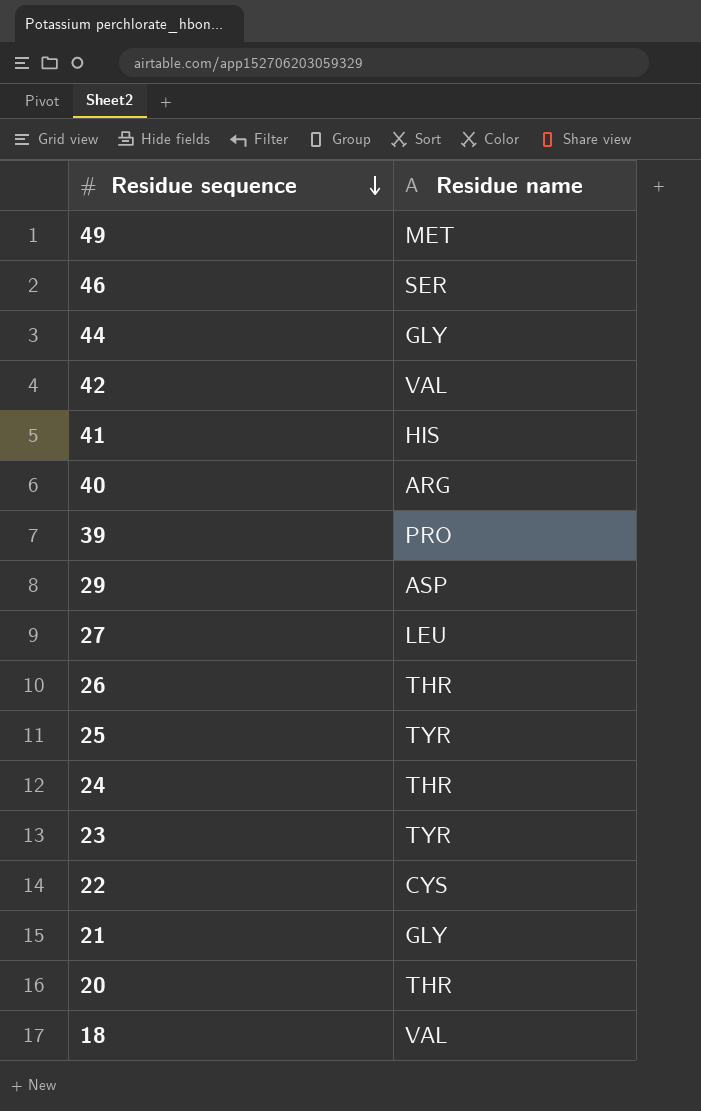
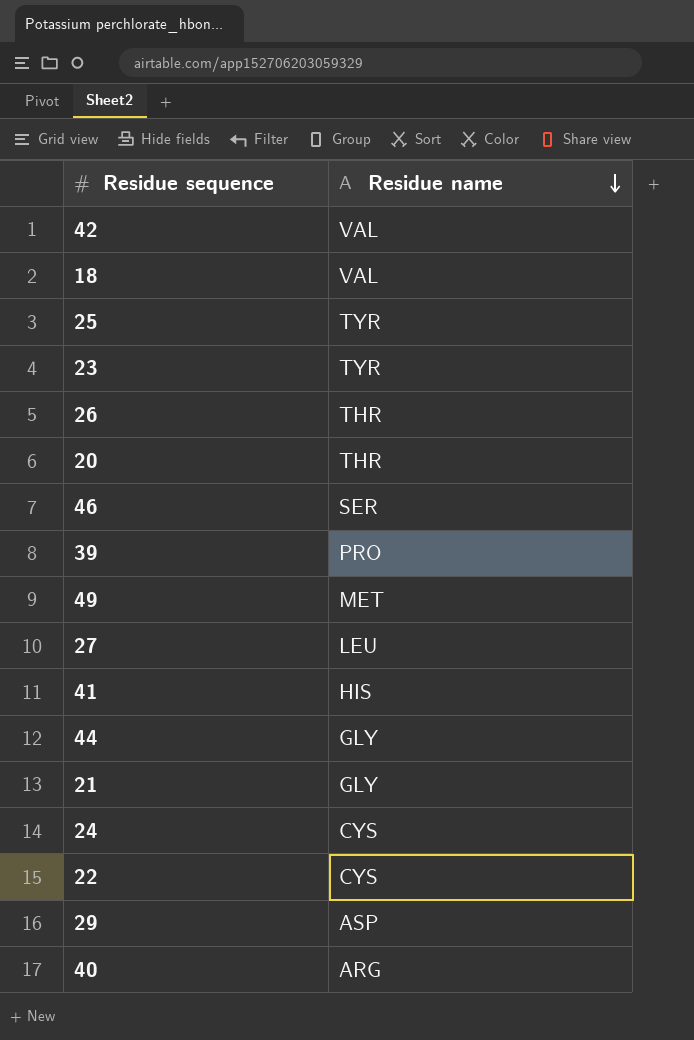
row order: Residue sequence descending -> Residue name descending
24 | Residue name: THR -> CYS

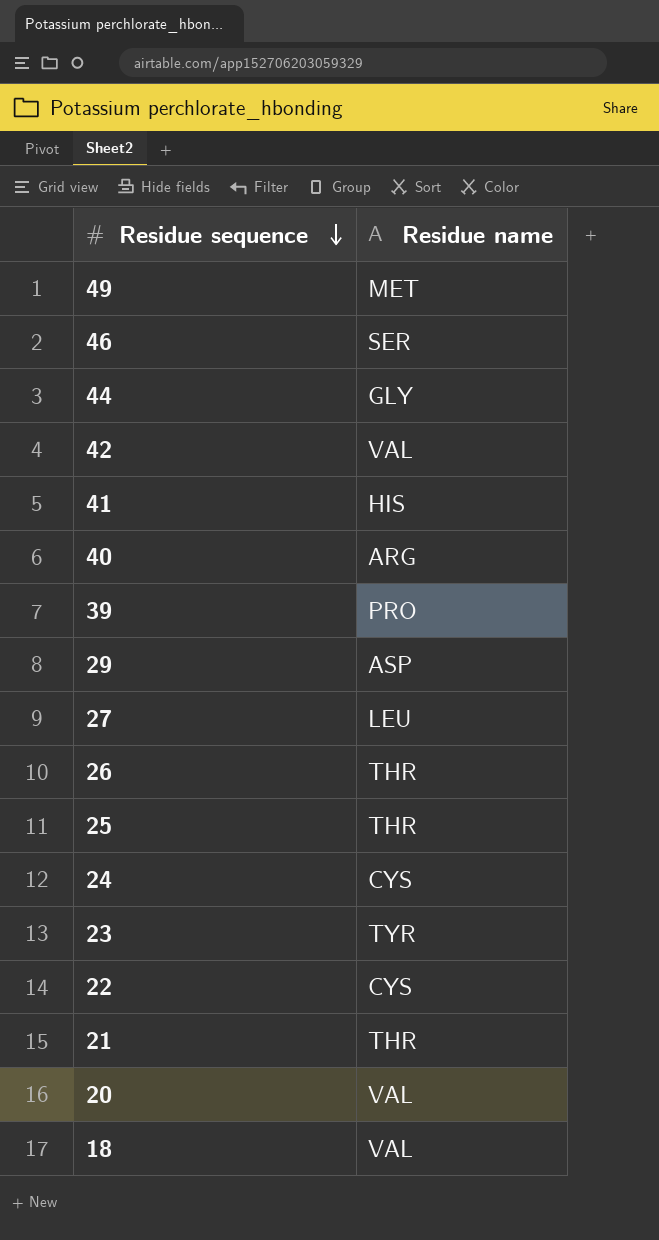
row order: Residue name descending -> Residue sequence descending
25 | Residue name: TYR -> THR
21 | Residue name: GLY -> THR
20 | Residue name: THR -> VAL

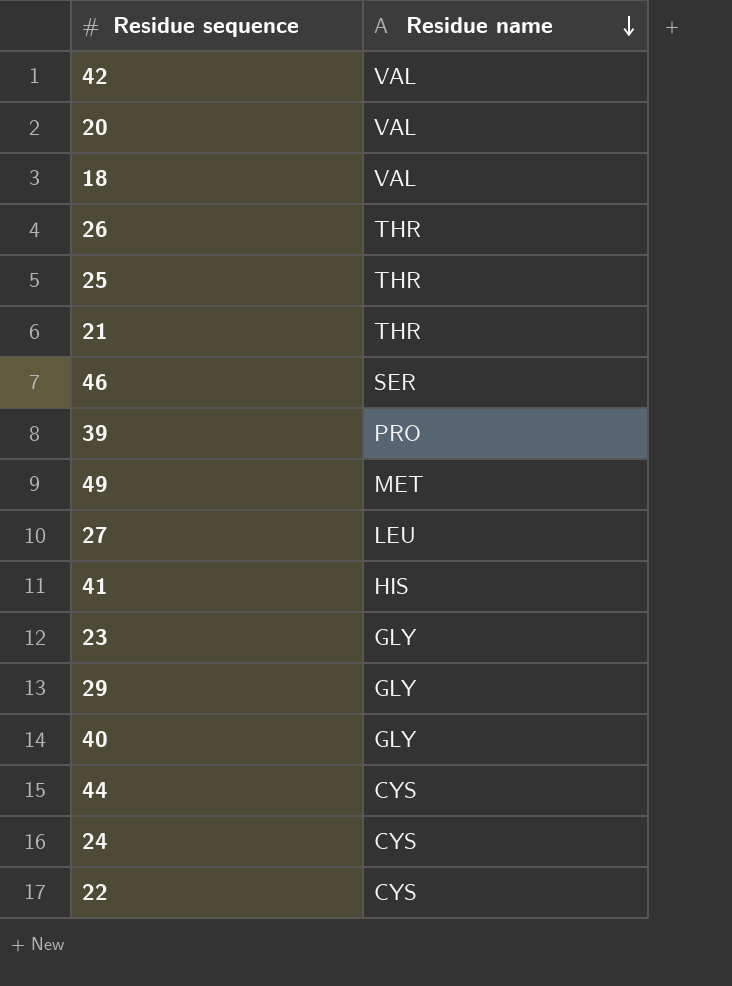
row order: Residue sequence descending -> Residue name descending
23 | Residue name: TYR -> GLY
29 | Residue name: ASP -> GLY
40 | Residue name: ARG -> GLY
44 | Residue name: GLY -> CYS

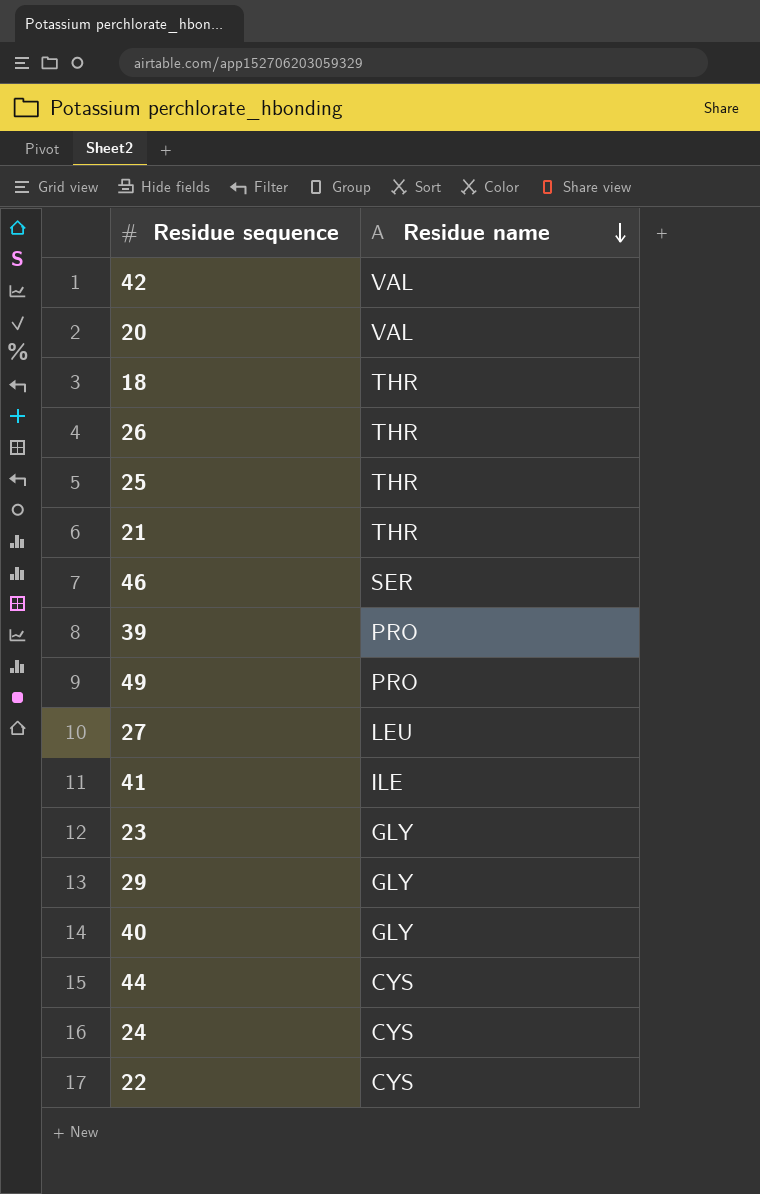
18 | Residue name: VAL -> THR
49 | Residue name: MET -> PRO
41 | Residue name: HIS -> ILE

